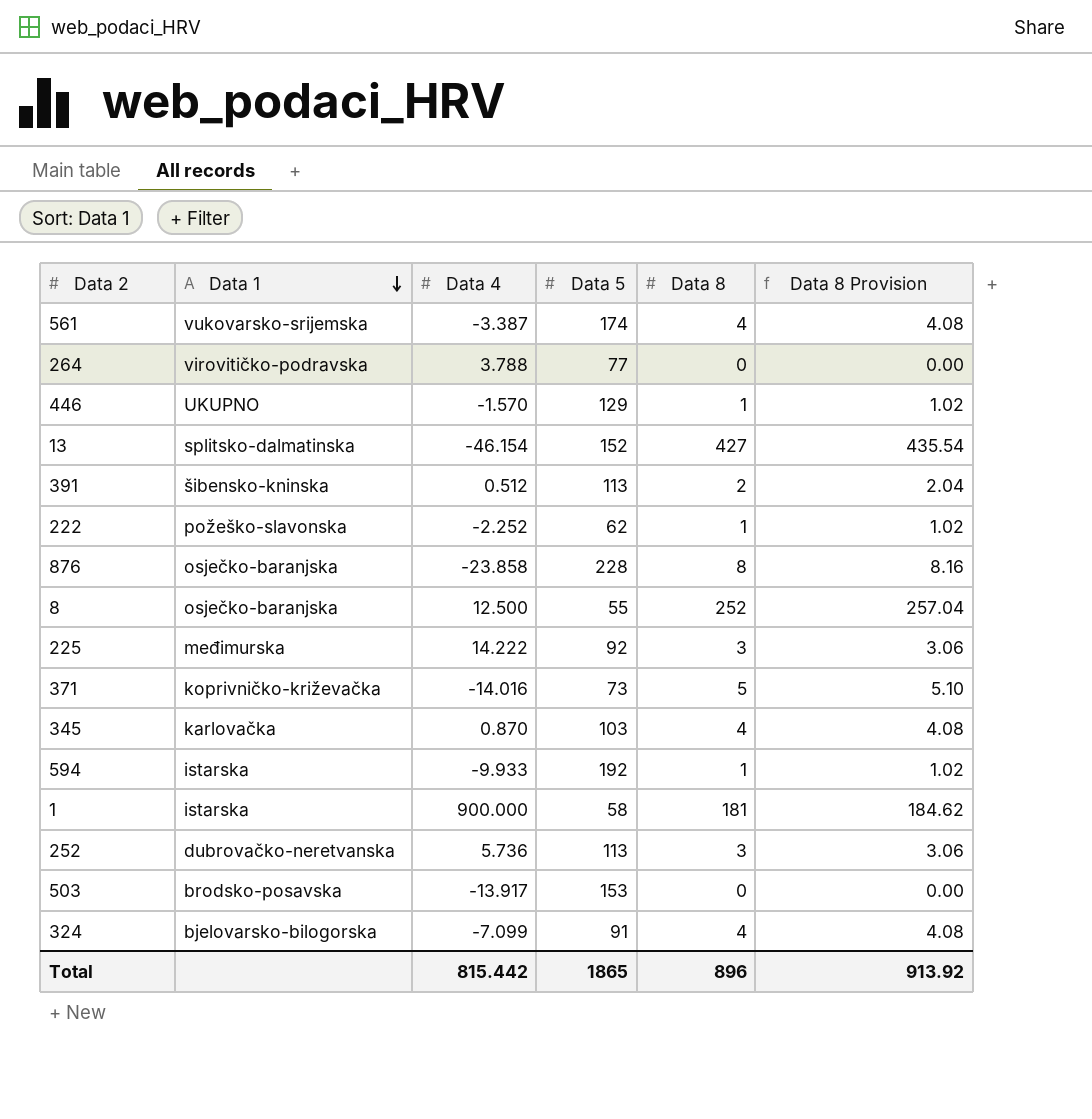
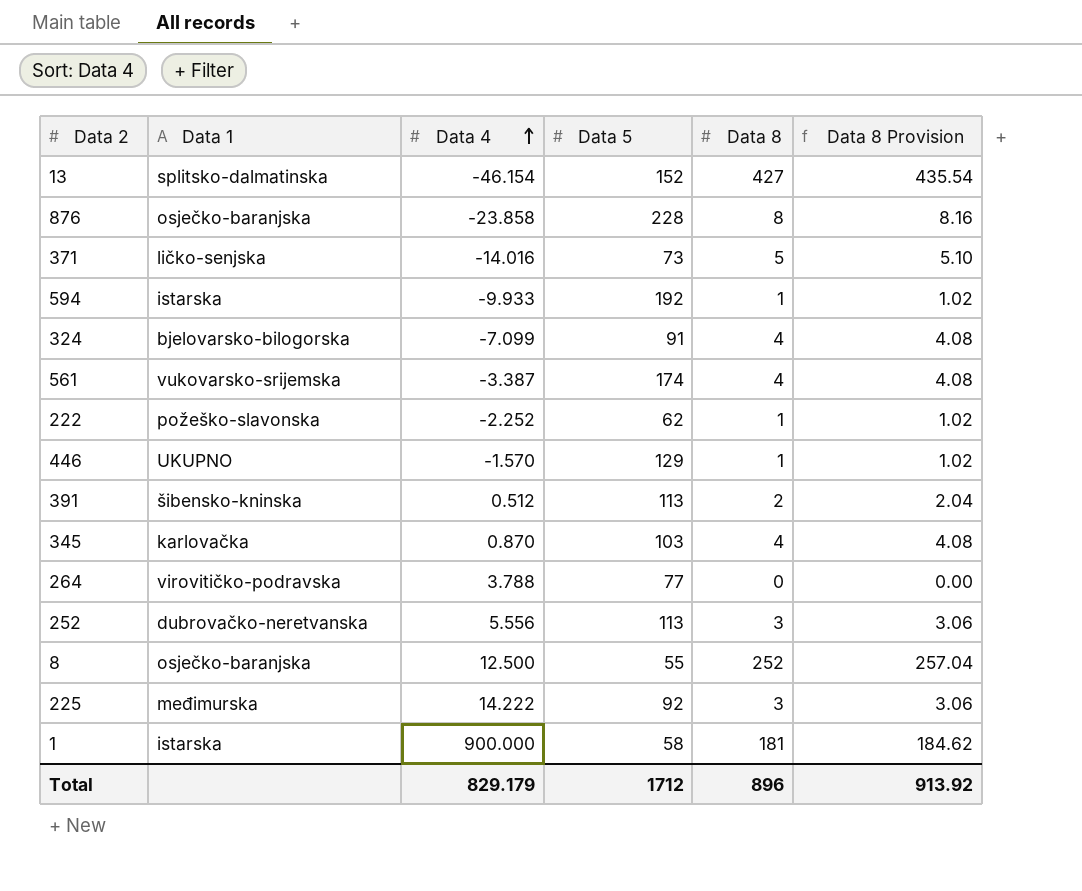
row order: Data 1 descending -> Data 4 ascending
row 503: brodsko-posavska | -13.917 | 153 | 0 | 0.00 -> none
371 | Data 1: koprivničko-križevačka -> ličko-senjska
252 | Data 4: 5.736 -> 5.556
Total | Data 4: 815.442 -> 829.179
Total | Data 5: 1865 -> 1712

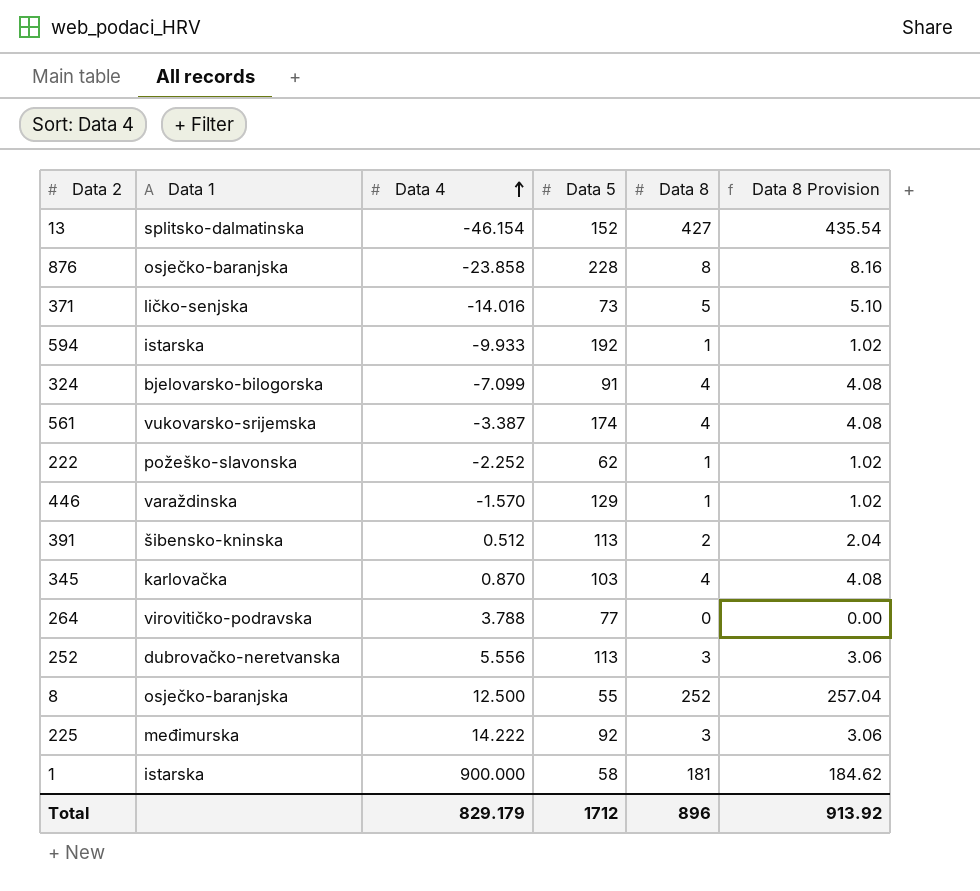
446 | Data 1: UKUPNO -> varaždinska

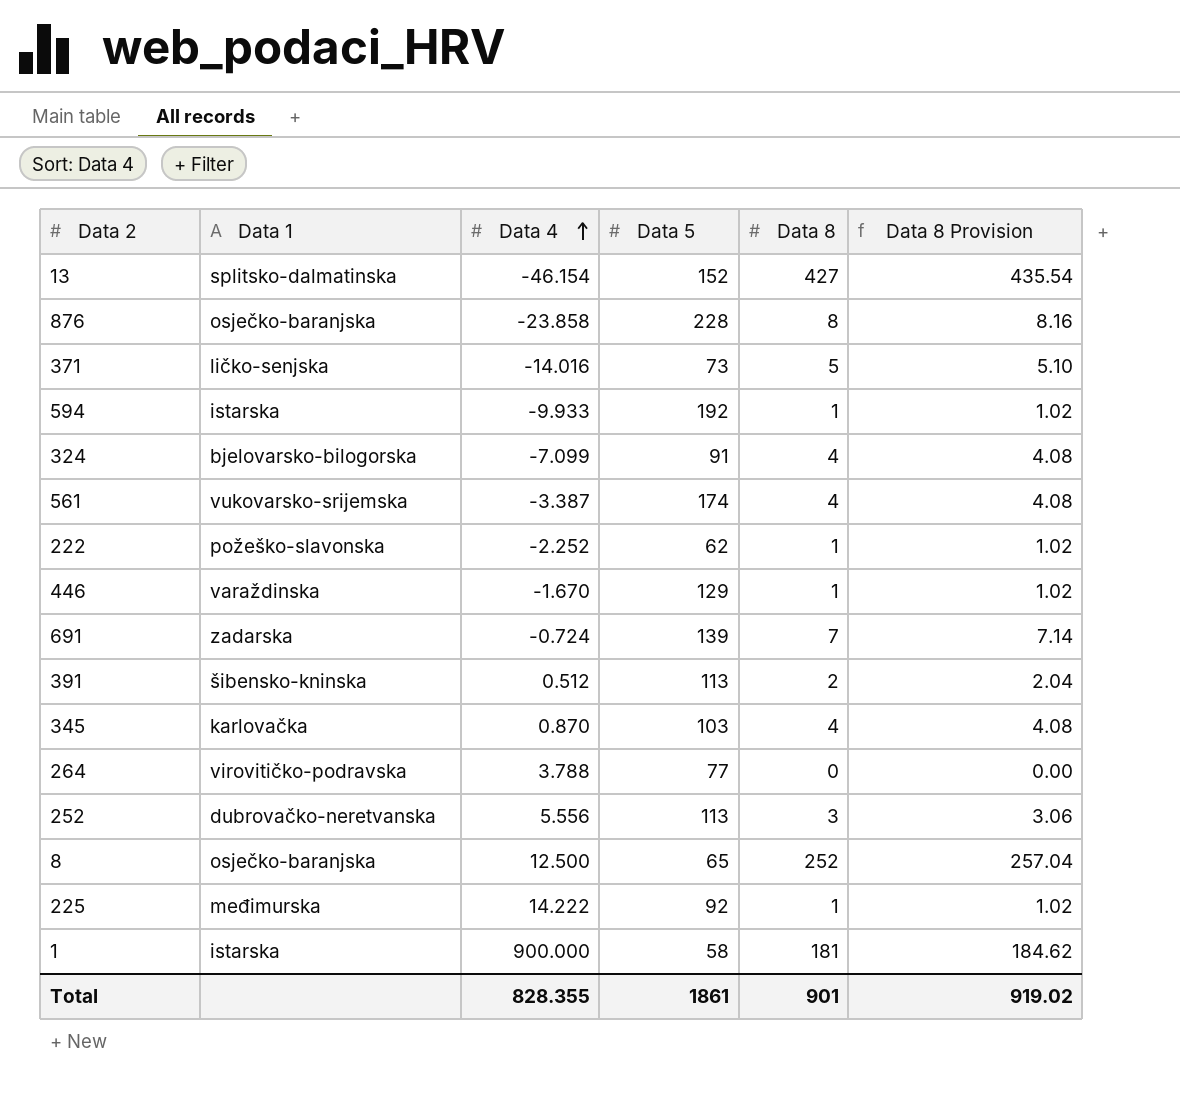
446 | Data 4: -1.570 -> -1.670
row 691: none -> zadarska | -0.724 | 139 | 7 | 7.14
8 | Data 5: 55 -> 65
225 | Data 8: 3 -> 1
225 | Data 8 Provision: 3.06 -> 1.02
Total | Data 4: 829.179 -> 828.355
Total | Data 5: 1712 -> 1861
Total | Data 8: 896 -> 901
Total | Data 8 Provision: 913.92 -> 919.02

